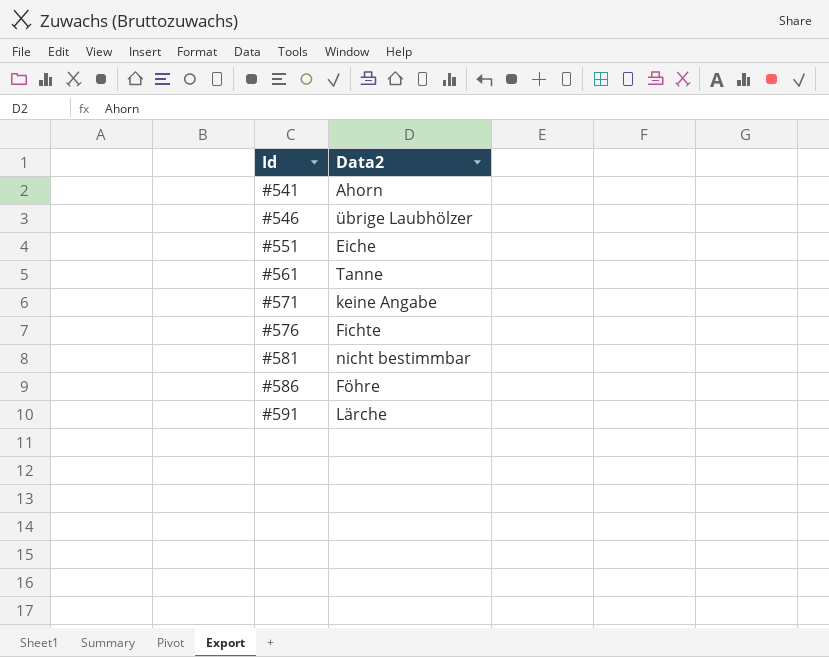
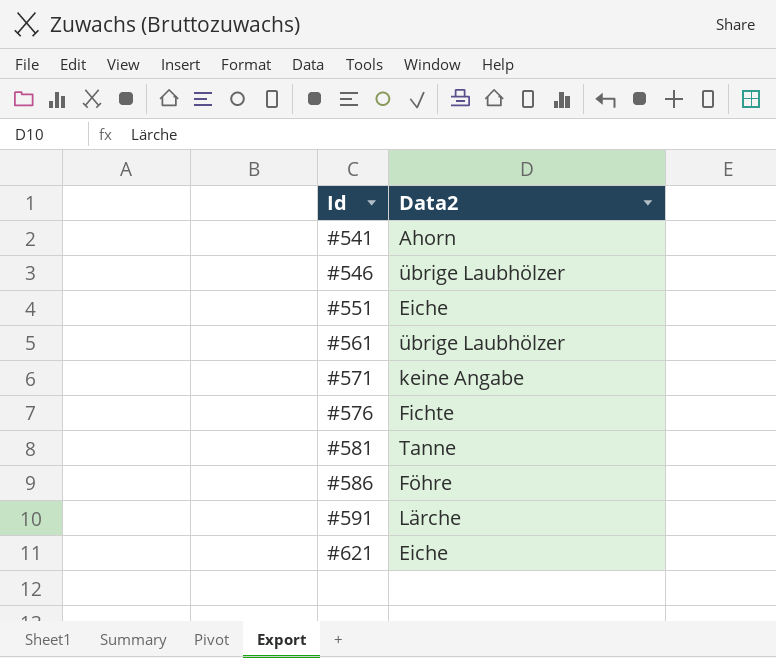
#561 | Data2: Tanne -> übrige Laubhölzer
#581 | Data2: nicht bestimmbar -> Tanne
row #621: none -> Eiche

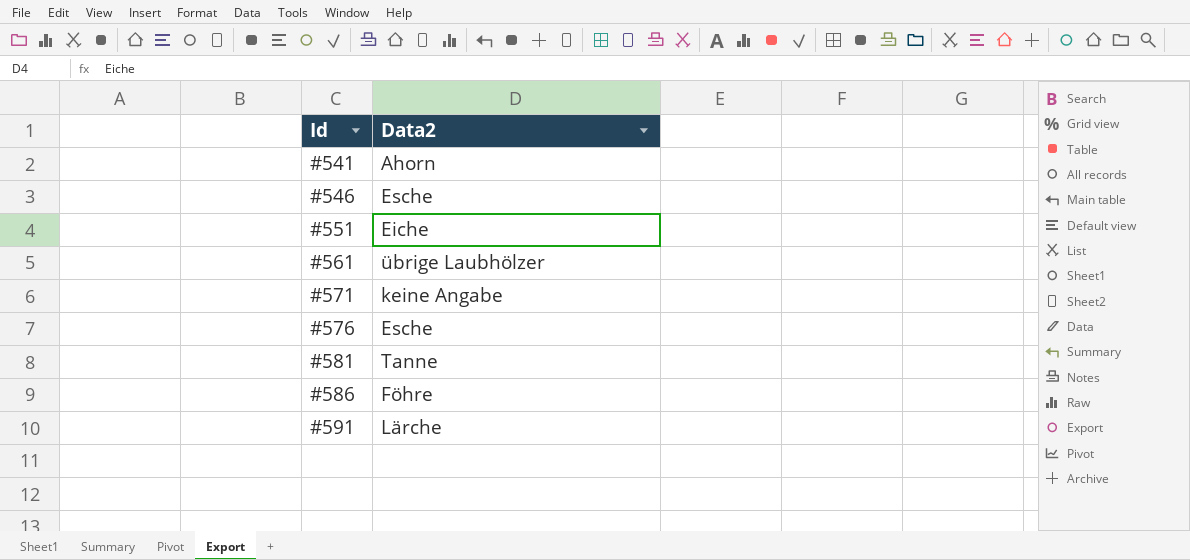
row #621: Eiche -> none
#546 | Data2: übrige Laubhölzer -> Esche
#576 | Data2: Fichte -> Esche

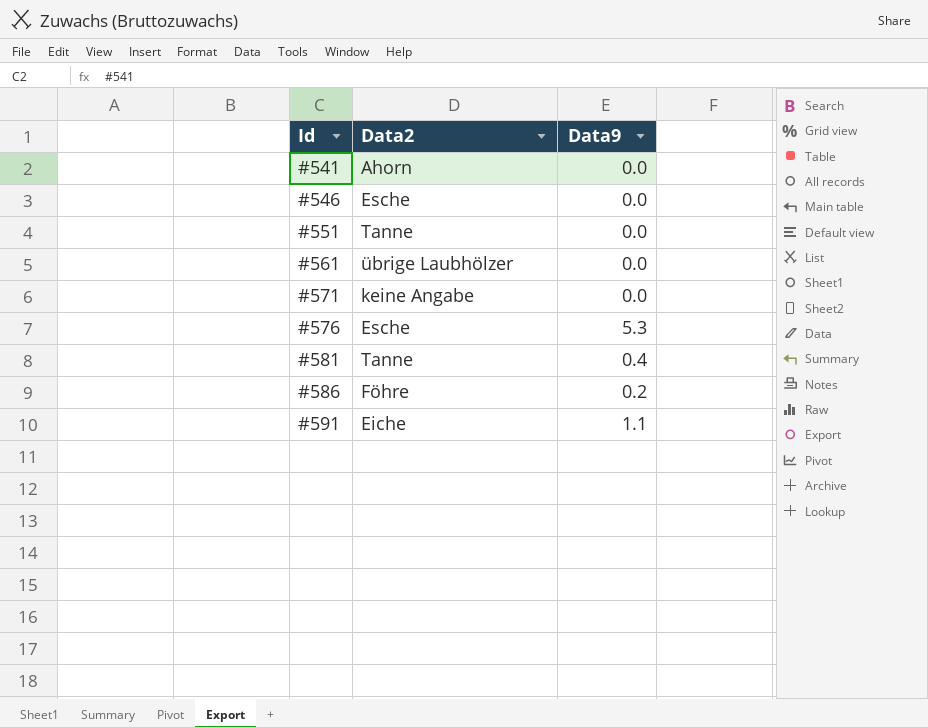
column Data9 | position: none -> 3
#551 | Data2: Eiche -> Tanne
#591 | Data2: Lärche -> Eiche

